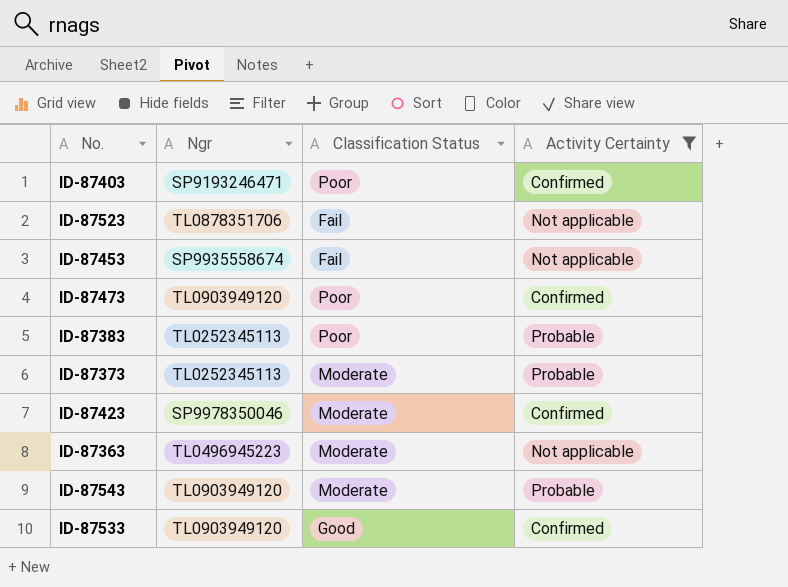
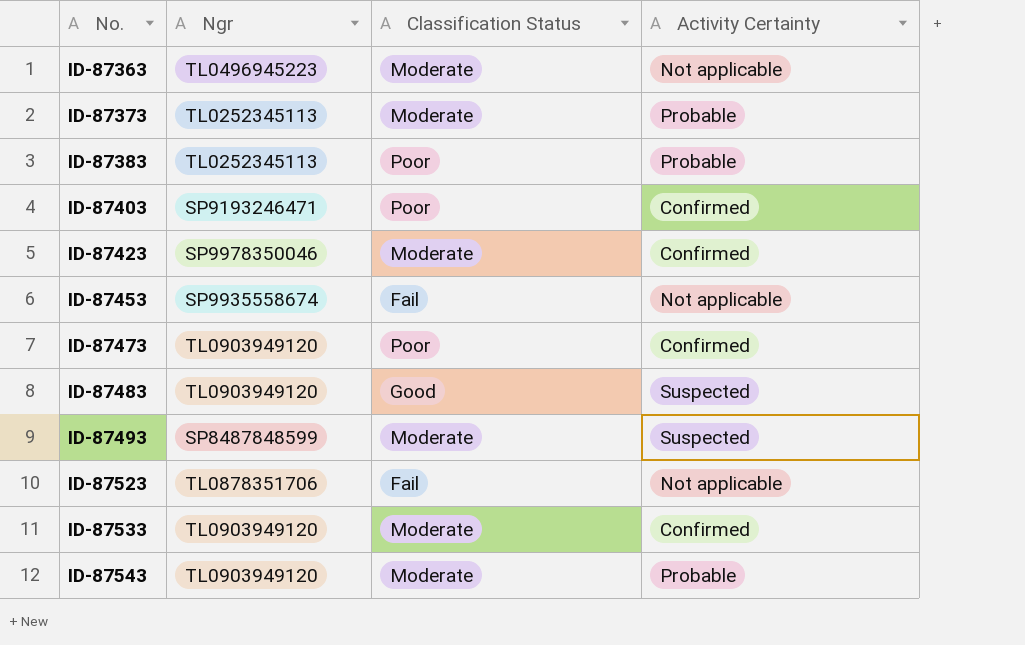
filter: Activity Certainty != Suspected -> none
row order: none -> No. ascending
ID-87533 | Classification Status: Good -> Moderate

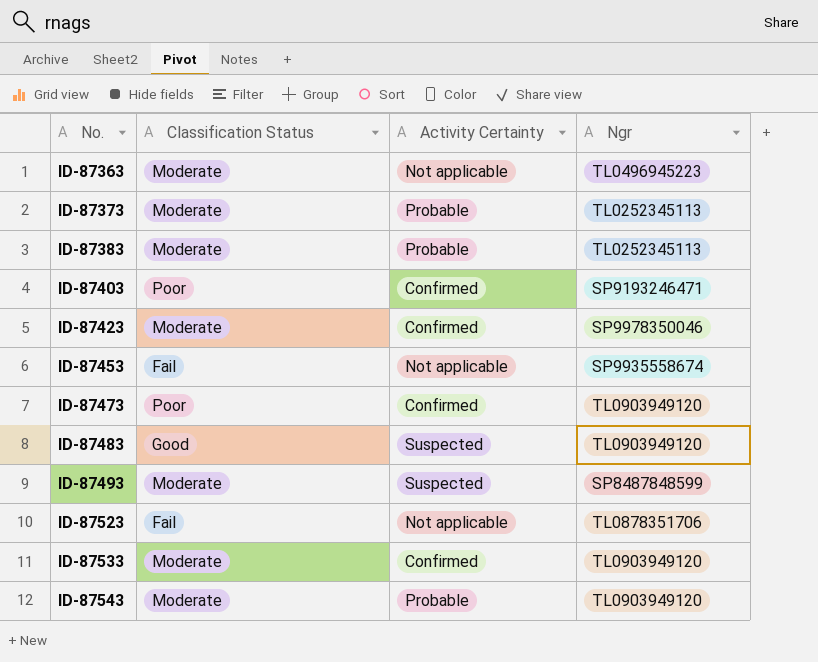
column Ngr | position: 2 -> 4
ID-87383 | Classification Status: Poor -> Moderate

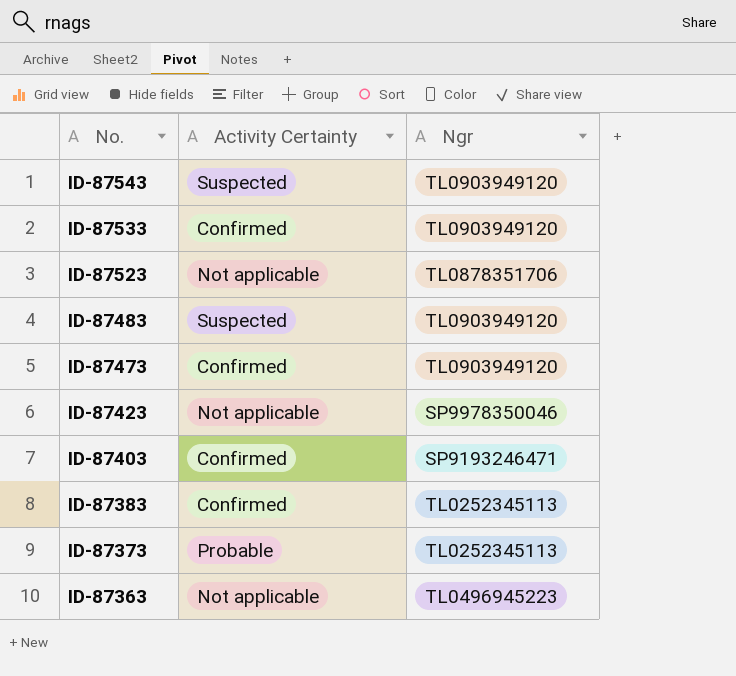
row order: No. ascending -> No. descending
column Classification Status | position: 2 -> none
row ID-87453: Fail | Not applicable | SP9935558674 -> none
row ID-87493: Moderate | Suspected | SP8487848599 -> none
ID-87543 | Activity Certainty: Probable -> Suspected
ID-87423 | Activity Certainty: Confirmed -> Not applicable
ID-87383 | Activity Certainty: Probable -> Confirmed

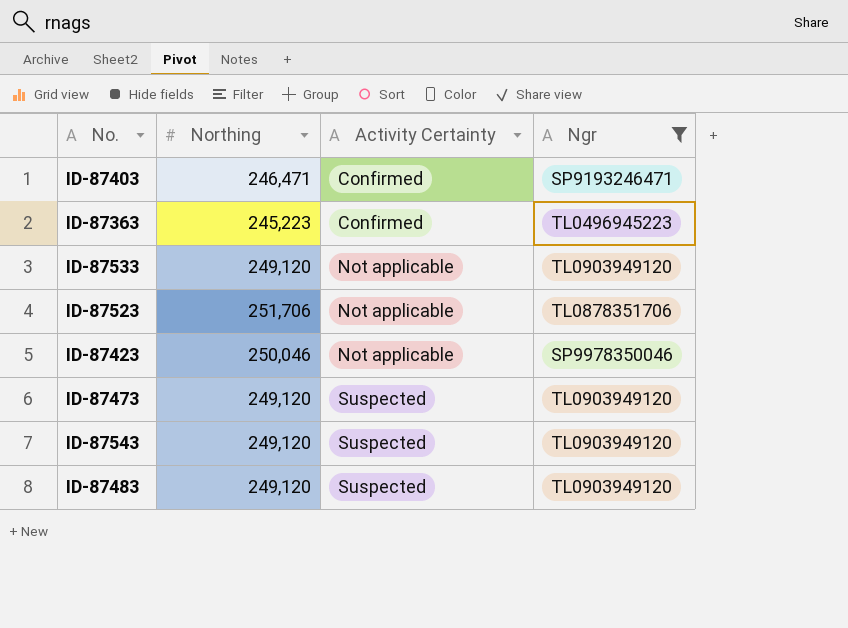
filter: none -> Ngr != TL0252345113
row order: No. descending -> Activity Certainty ascending
column Northing | position: none -> 2
ID-87363 | Activity Certainty: Not applicable -> Confirmed
ID-87533 | Activity Certainty: Confirmed -> Not applicable
ID-87473 | Activity Certainty: Confirmed -> Suspected

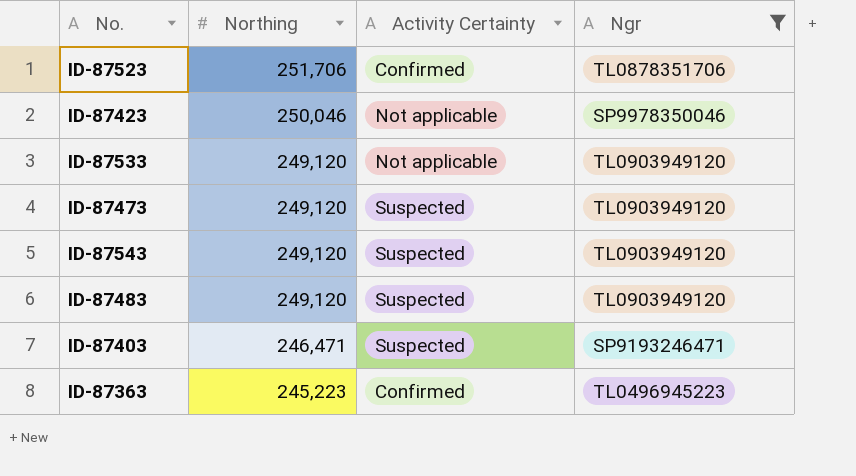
row order: Activity Certainty ascending -> Northing descending
ID-87523 | Activity Certainty: Not applicable -> Confirmed
ID-87403 | Activity Certainty: Confirmed -> Suspected

